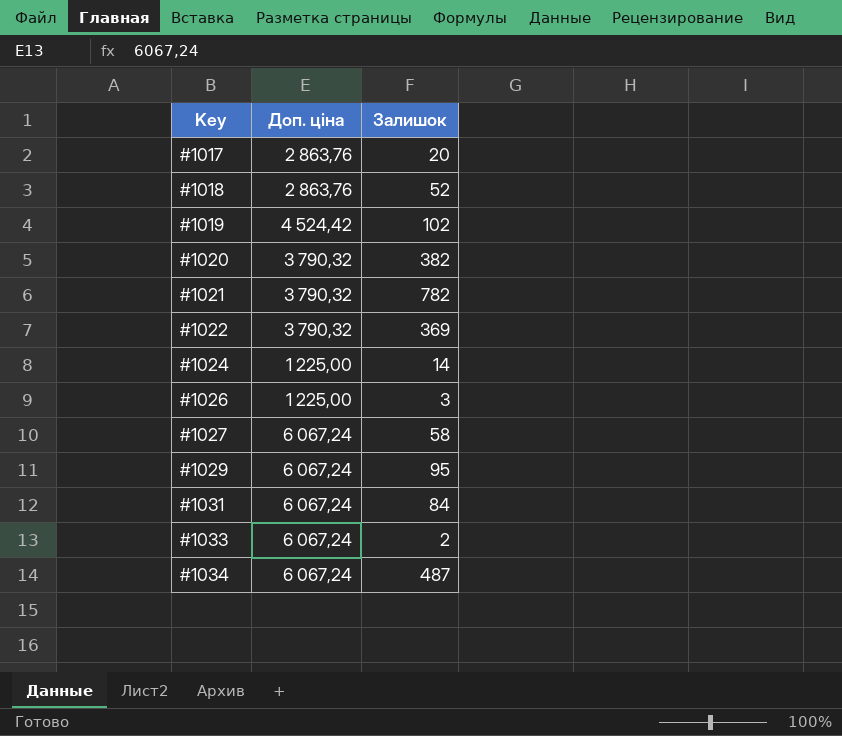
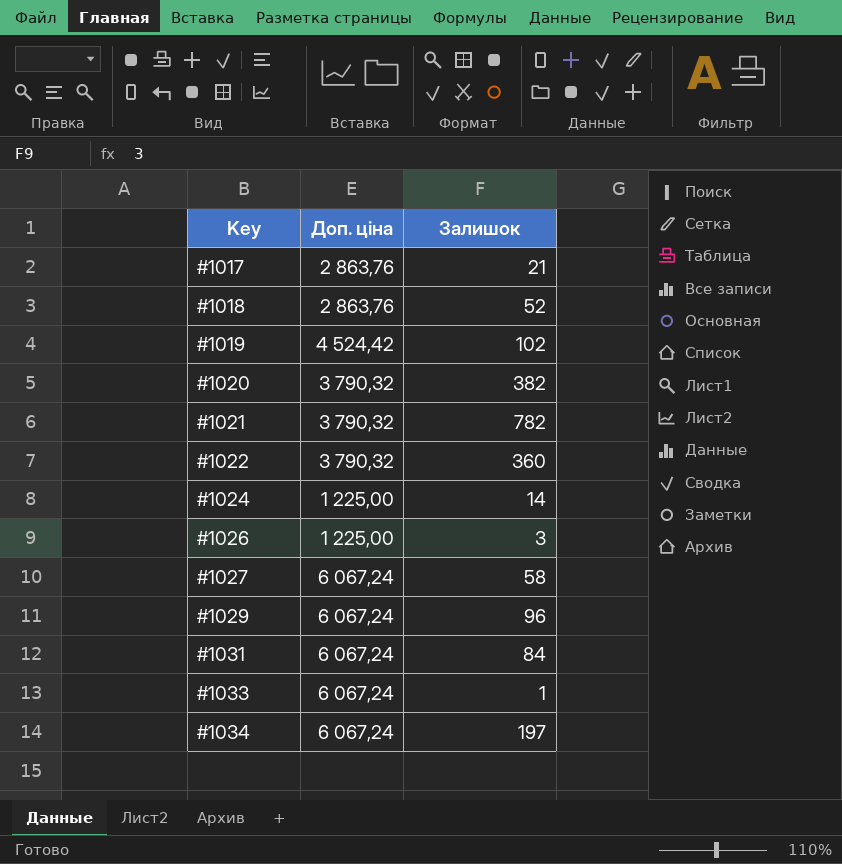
#1017 | Залишок: 20 -> 21
#1022 | Залишок: 369 -> 360
#1029 | Залишок: 95 -> 96
#1033 | Залишок: 2 -> 1
#1034 | Залишок: 487 -> 197

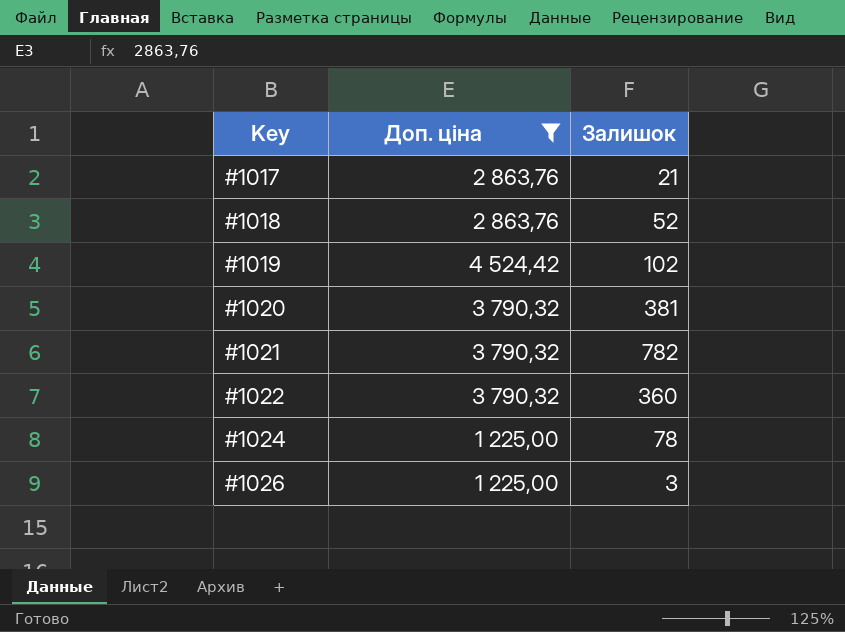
filter: none -> Доп. ціна != 6 067,24
#1020 | Залишок: 382 -> 381
#1024 | Залишок: 14 -> 78

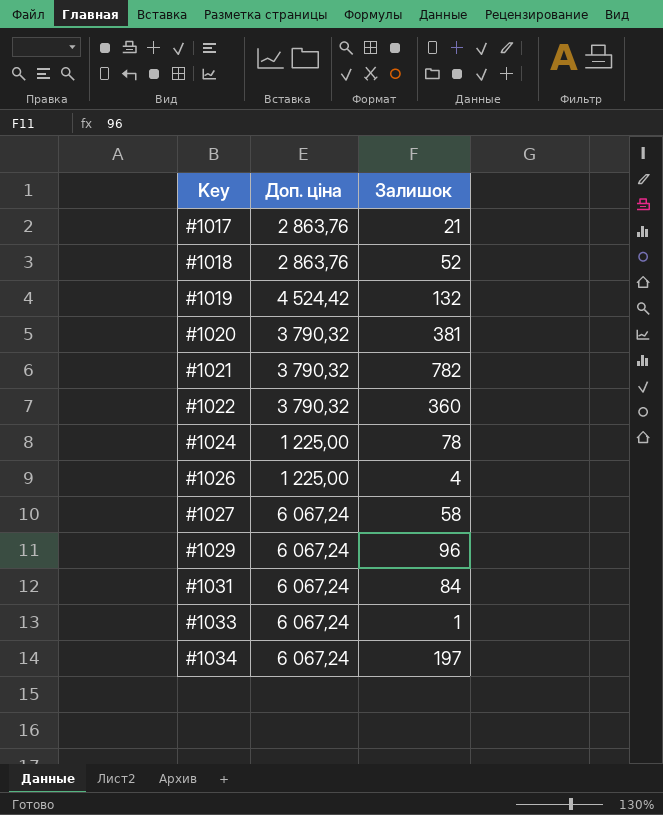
filter: Доп. ціна != 6 067,24 -> none
#1019 | Залишок: 102 -> 132
#1026 | Залишок: 3 -> 4

